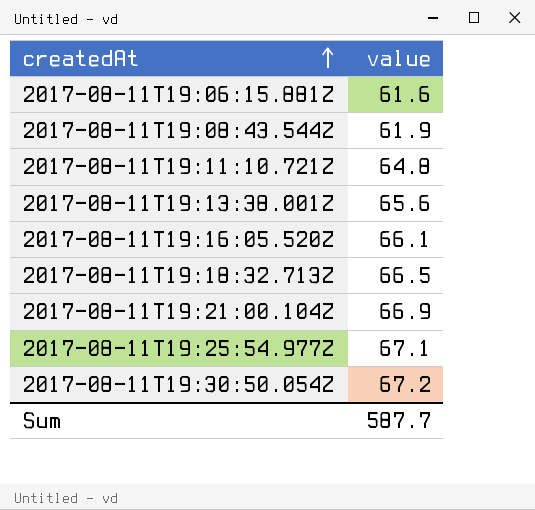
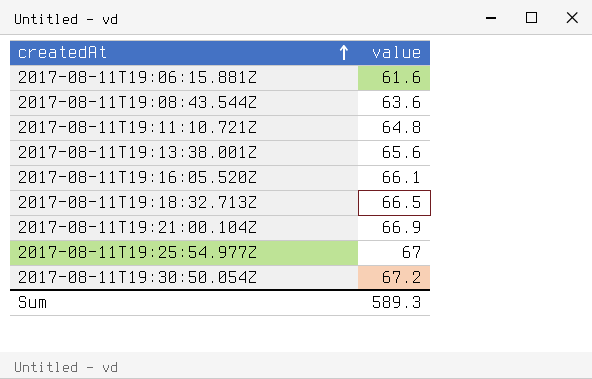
2017-08-11T19:08:43.544Z | value: 61.9 -> 63.6
2017-08-11T19:25:54.977Z | value: 67.1 -> 67
Sum | value: 587.7 -> 589.3

